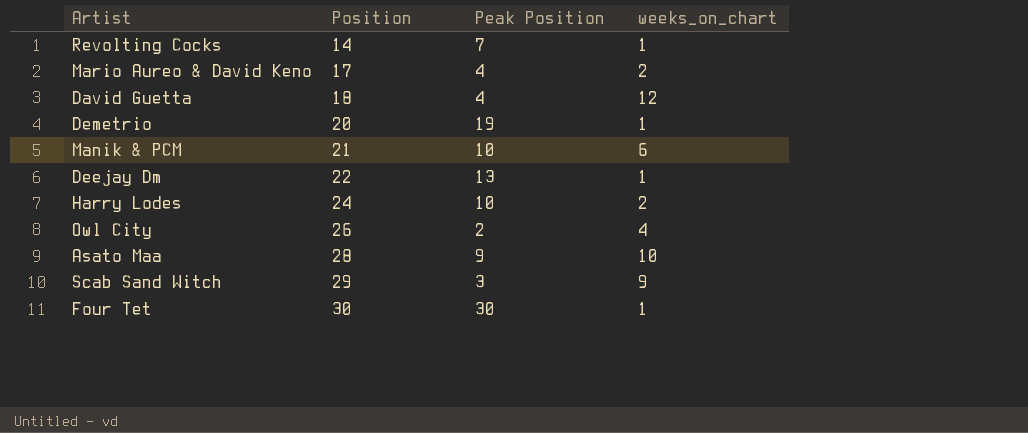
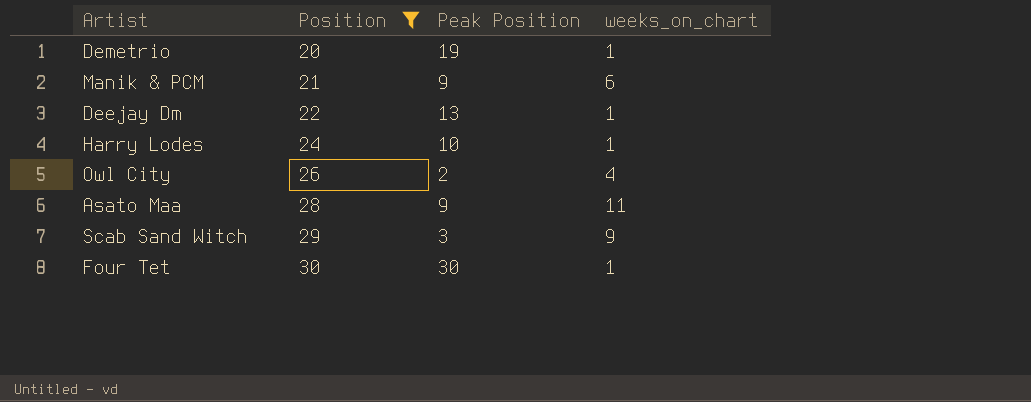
filter: none -> Position >= 20
Manik & PCM | Peak Position: 10 -> 9
Harry Lodes | weeks_on_chart: 2 -> 1
Asato Maa | weeks_on_chart: 10 -> 11

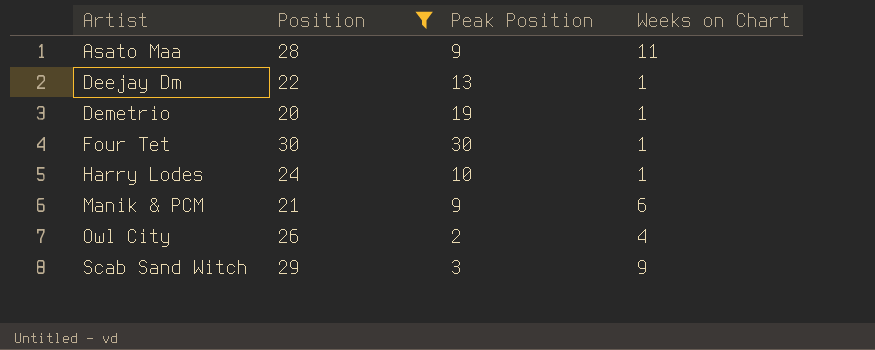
row order: Position ascending -> Artist ascending
column name: weeks_on_chart -> Weeks on Chart

